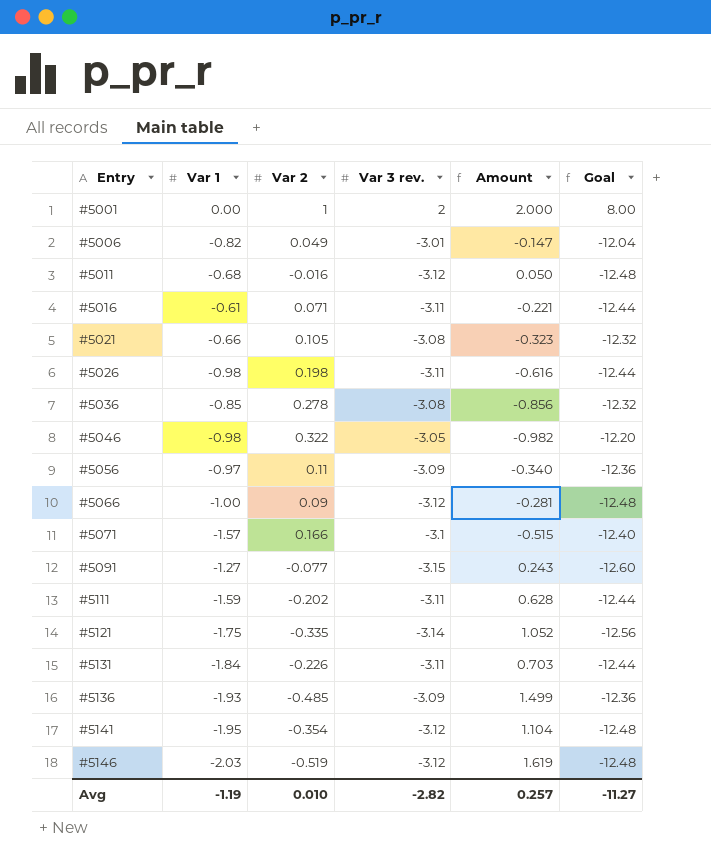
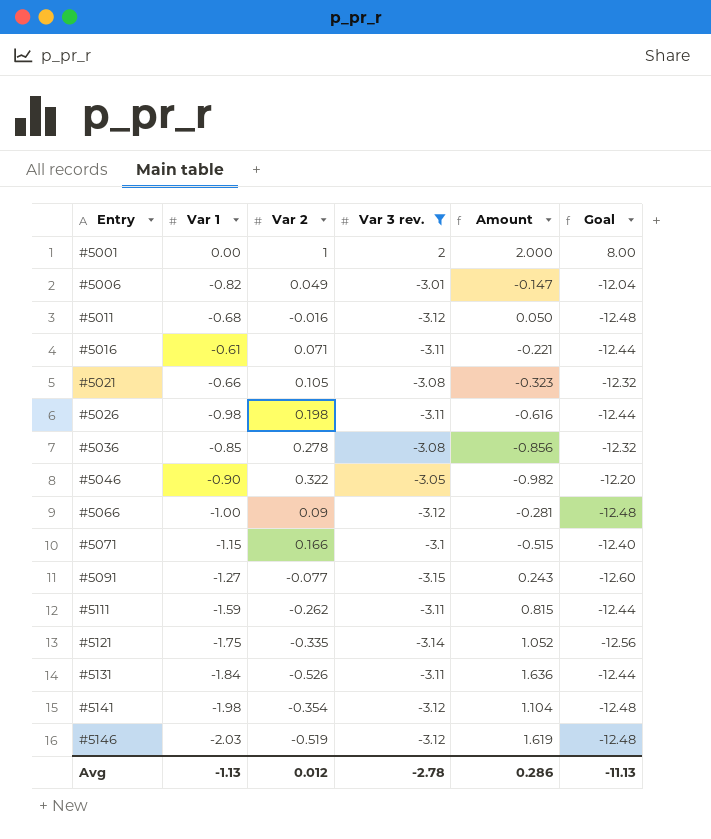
filter: none -> Var 3 rev. != -3.09
#5046 | Var 1: -0.98 -> -0.90
#5071 | Var 1: -1.57 -> -1.15
#5111 | Var 2: -0.202 -> -0.262
#5111 | Amount: 0.628 -> 0.815
#5131 | Var 2: -0.226 -> -0.526
#5131 | Amount: 0.703 -> 1.636
#5141 | Var 1: -1.95 -> -1.98
Avg | Var 1: -1.19 -> -1.13
Avg | Var 2: 0.010 -> 0.012
Avg | Var 3 rev.: -2.82 -> -2.78
Avg | Amount: 0.257 -> 0.286
Avg | Goal: -11.27 -> -11.13

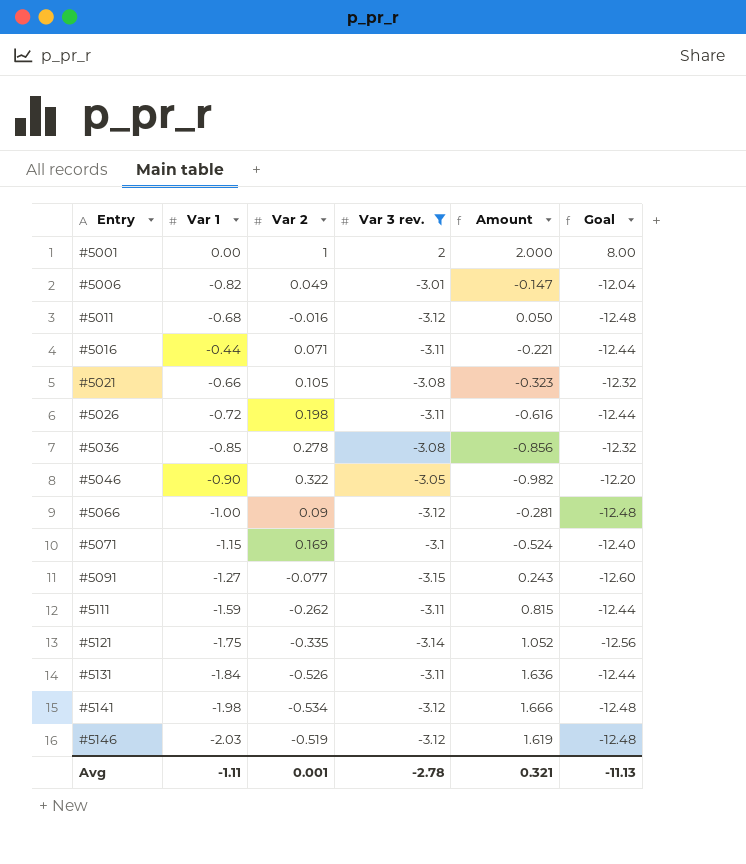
#5016 | Var 1: -0.61 -> -0.44
#5026 | Var 1: -0.98 -> -0.72
#5071 | Var 2: 0.166 -> 0.169
#5071 | Amount: -0.515 -> -0.524
#5141 | Var 2: -0.354 -> -0.534
#5141 | Amount: 1.104 -> 1.666
Avg | Var 1: -1.13 -> -1.11
Avg | Var 2: 0.012 -> 0.001
Avg | Amount: 0.286 -> 0.321

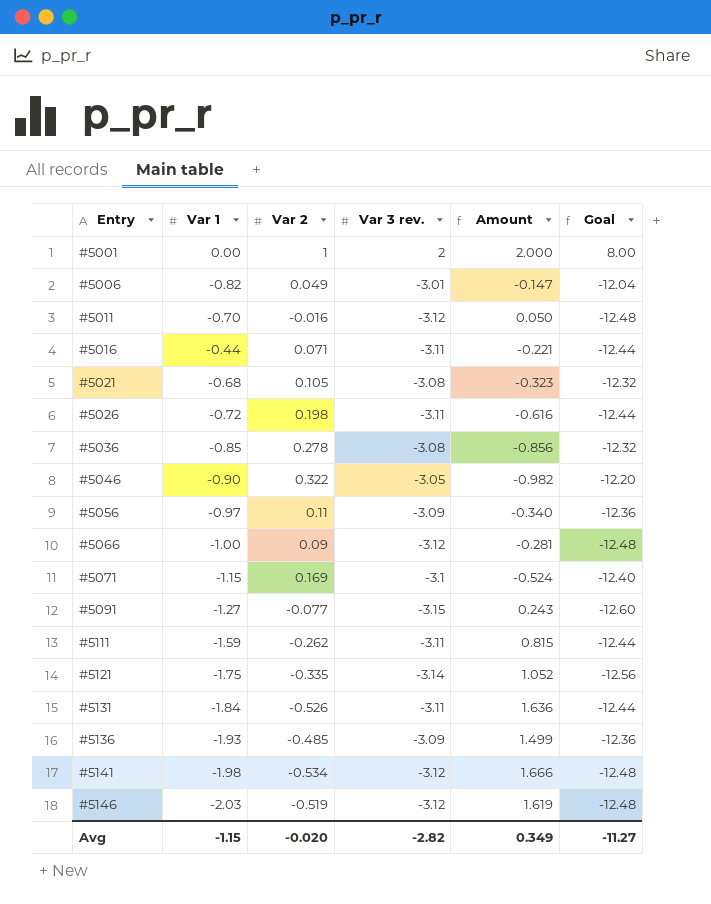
filter: Var 3 rev. != -3.09 -> none
#5011 | Var 1: -0.68 -> -0.70
#5021 | Var 1: -0.66 -> -0.68
Avg | Var 1: -1.11 -> -1.15
Avg | Var 2: 0.001 -> -0.020
Avg | Var 3 rev.: -2.78 -> -2.82
Avg | Amount: 0.321 -> 0.349
Avg | Goal: -11.13 -> -11.27

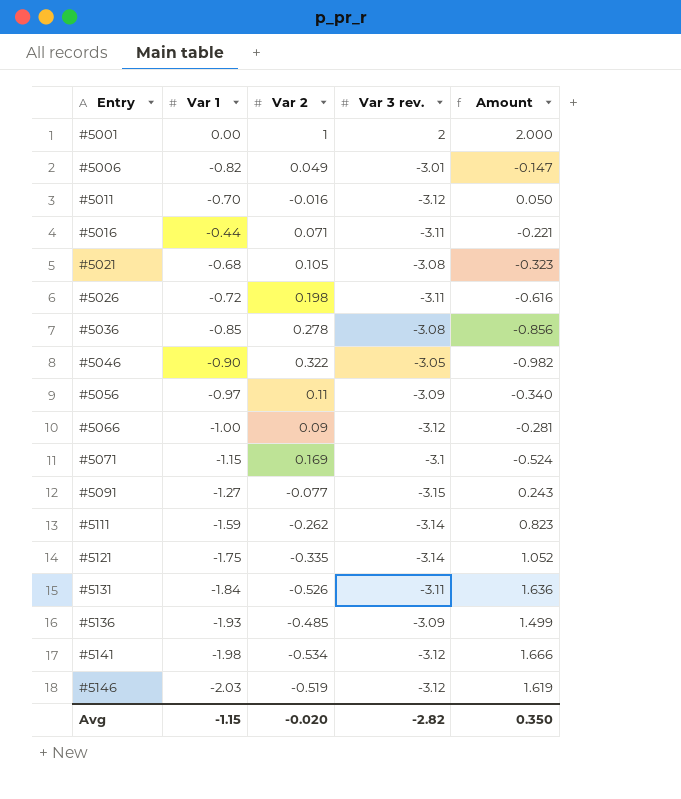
column Goal | formula: [Var 3 rev.] * 4 -> none
#5111 | Var 3 rev.: -3.11 -> -3.14
#5111 | Amount: 0.815 -> 0.823
Avg | Amount: 0.349 -> 0.350

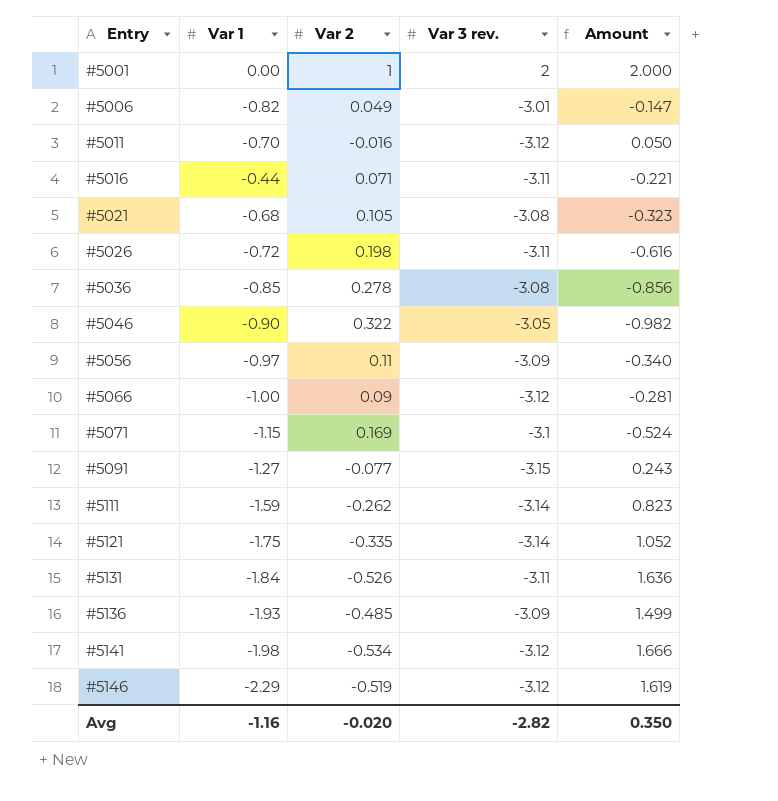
#5146 | Var 1: -2.03 -> -2.29
Avg | Var 1: -1.15 -> -1.16

